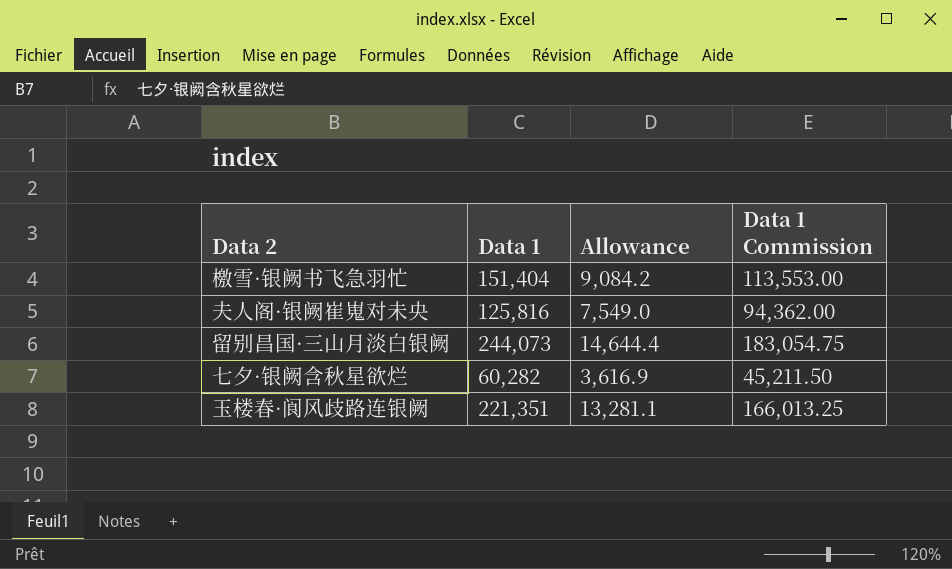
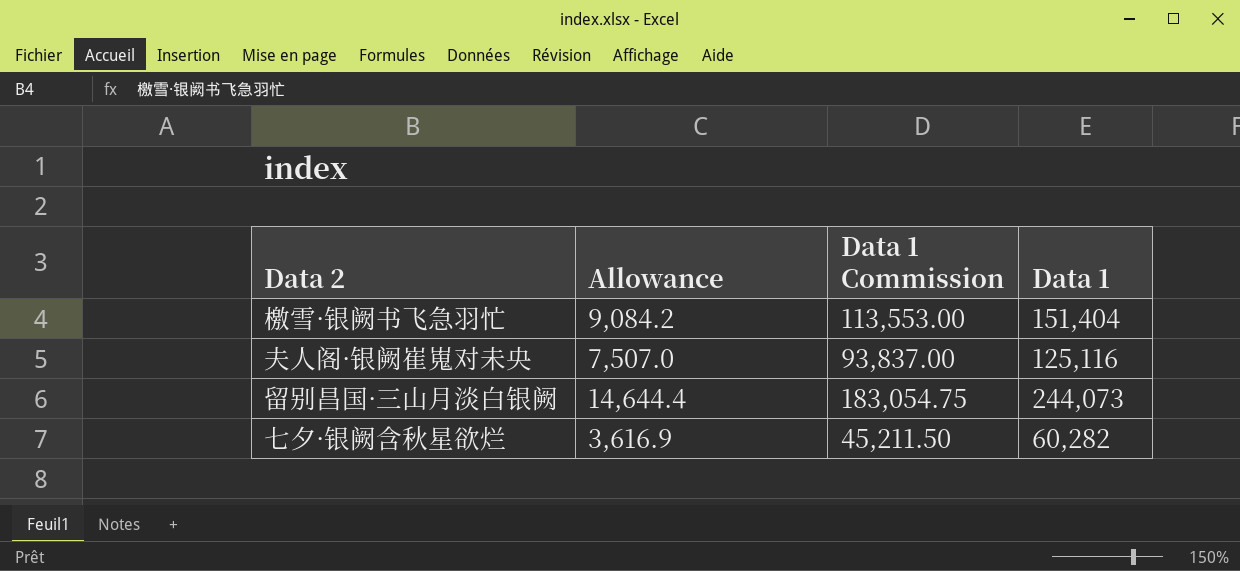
column Data 1 | position: 2 -> 4
row 玉楼春·阆风歧路连银阙: 221,351 | 13,281.1 | 166,013.25 -> none
夫人阁·银阙崔嵬对未央 | Allowance: 7,549.0 -> 7,507.0
夫人阁·银阙崔嵬对未央 | Data 1 Commission: 94,362.00 -> 93,837.00
夫人阁·银阙崔嵬对未央 | Data 1: 125,816 -> 125,116

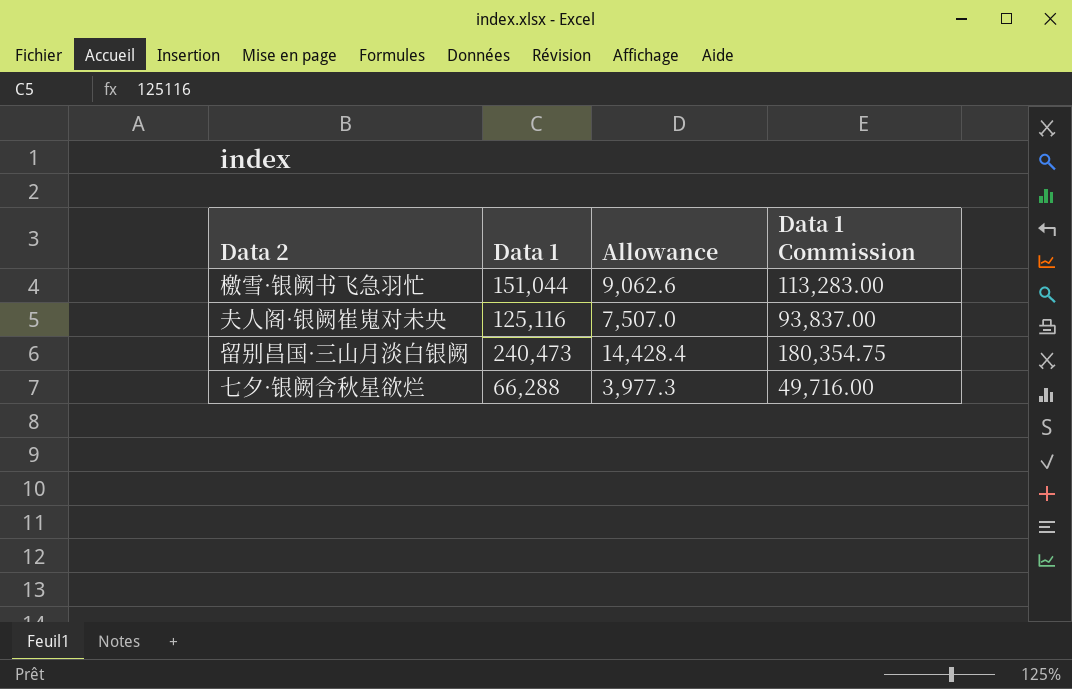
column Data 1 | position: 4 -> 2
檄雪·银阙书飞急羽忙 | Data 1: 151,404 -> 151,044
檄雪·银阙书飞急羽忙 | Allowance: 9,084.2 -> 9,062.6
檄雪·银阙书飞急羽忙 | Data 1 Commission: 113,553.00 -> 113,283.00
留别昌国·三山月淡白银阙 | Data 1: 244,073 -> 240,473
留别昌国·三山月淡白银阙 | Allowance: 14,644.4 -> 14,428.4
留别昌国·三山月淡白银阙 | Data 1 Commission: 183,054.75 -> 180,354.75
七夕·银阙含秋星欲烂 | Data 1: 60,282 -> 66,288
七夕·银阙含秋星欲烂 | Allowance: 3,616.9 -> 3,977.3
七夕·银阙含秋星欲烂 | Data 1 Commission: 45,211.50 -> 49,716.00

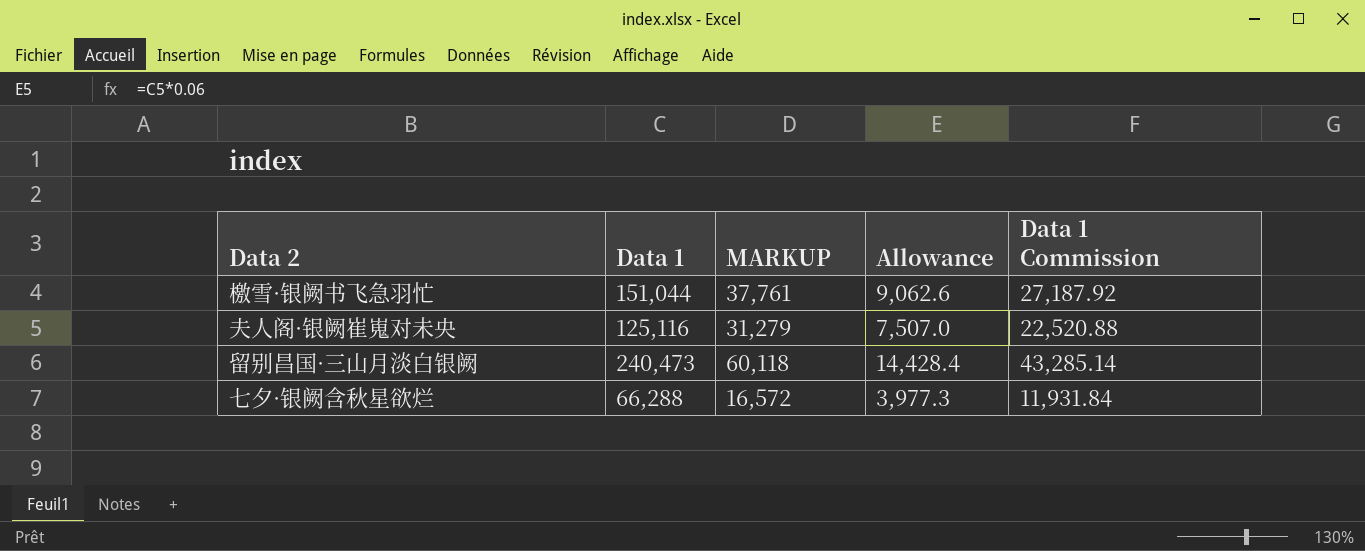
column MARKUP | formula: none -> [Data 1] * 0.25
column Data 1 Commission | formula: [Data 1] * 0.75 -> [Data 1] * 0.18

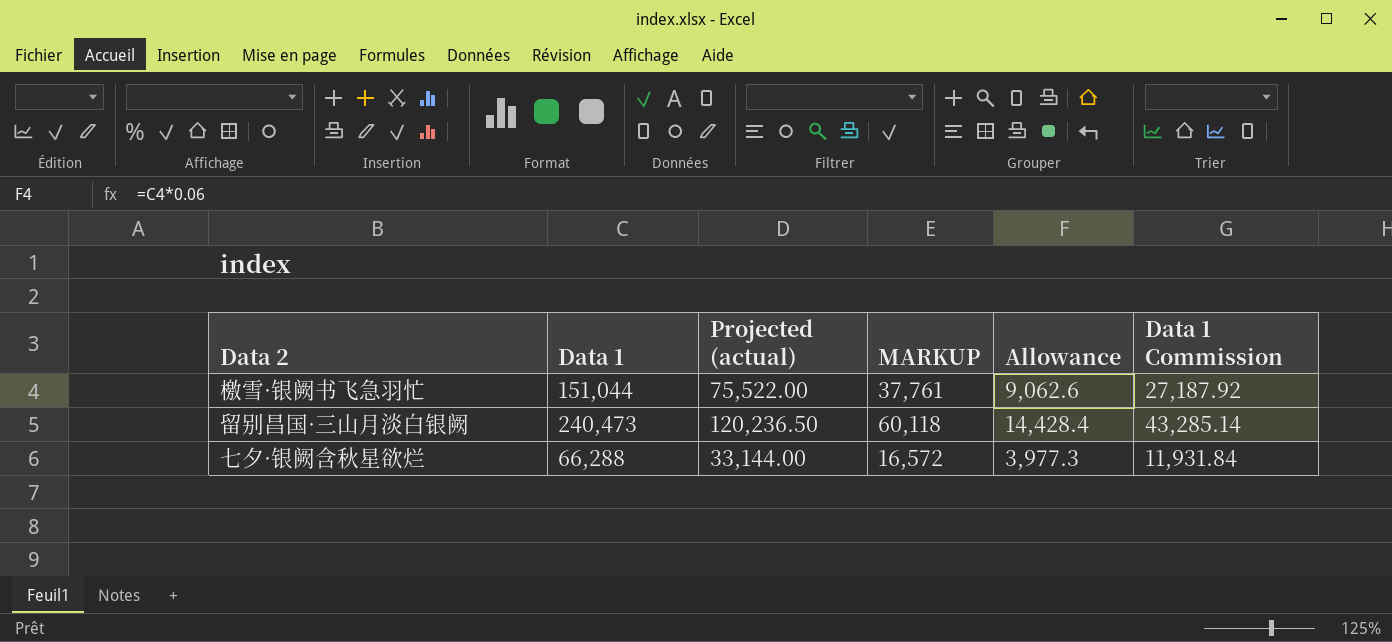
column Projected (actual) | formula: none -> [Data 1] * 0.5
row 夫人阁·银阙崔嵬对未央: 125,116 | 31,279 | 7,507.0 | 22,520.88 -> none

